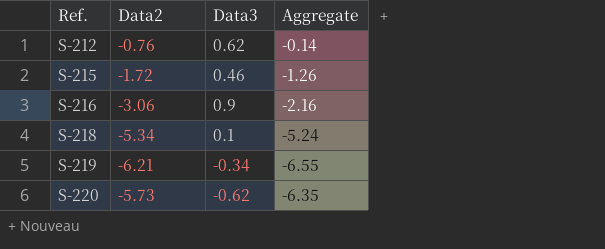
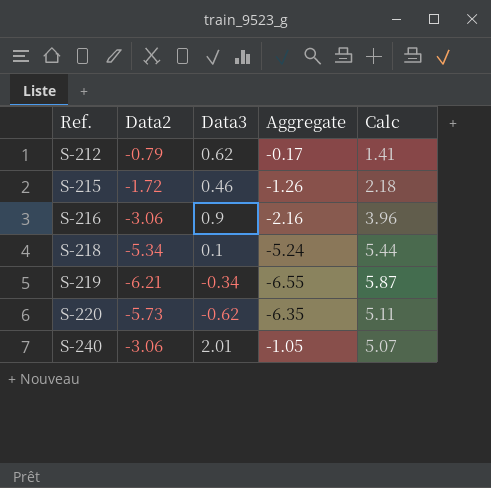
column Calc | formula: none -> [Data3] - [Data2]
S-212 | Data2: -0.76 -> -0.79
S-212 | Aggregate: -0.14 -> -0.17
row S-240: none -> -3.06 | 2.01 | -1.05 | 5.07

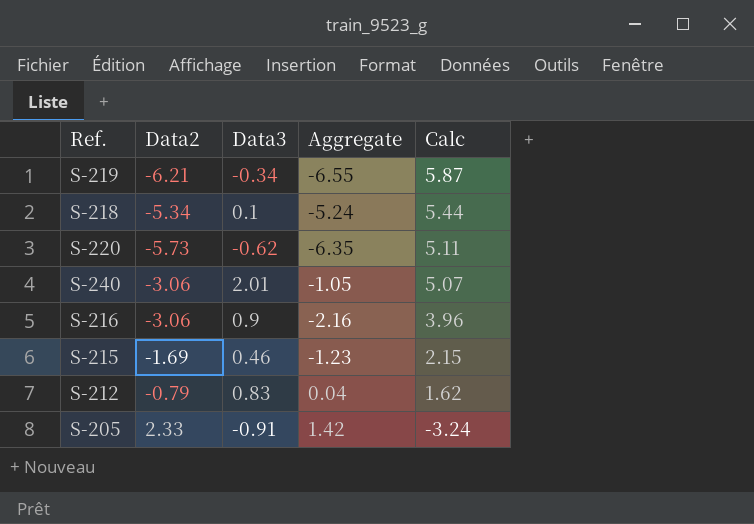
row order: Ref. ascending -> Calc descending
S-215 | Data2: -1.72 -> -1.69
S-215 | Aggregate: -1.26 -> -1.23
S-215 | Calc: 2.18 -> 2.15
S-212 | Data3: 0.62 -> 0.83
S-212 | Aggregate: -0.17 -> 0.04
S-212 | Calc: 1.41 -> 1.62
row S-205: none -> 2.33 | -0.91 | 1.42 | -3.24

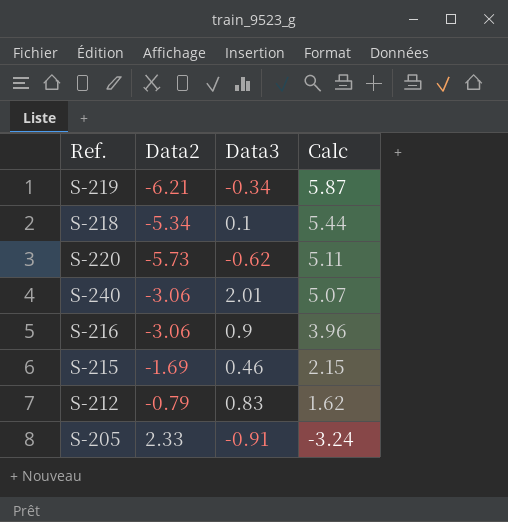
column Aggregate | formula: [Data2] + [Data3] -> none

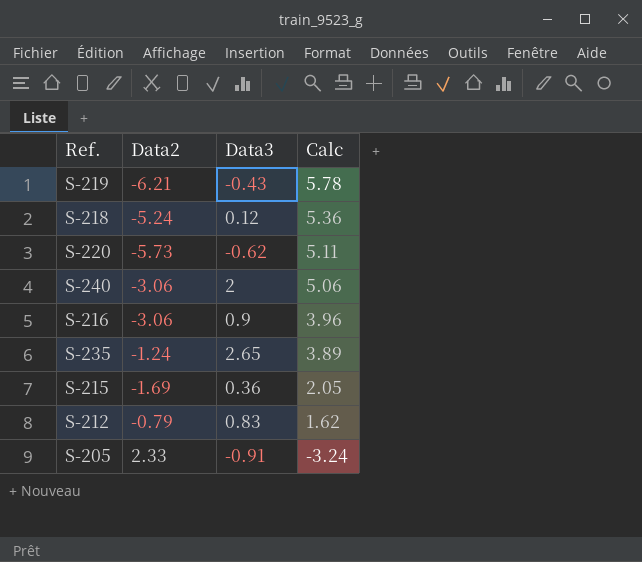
S-219 | Data3: -0.34 -> -0.43
S-219 | Calc: 5.87 -> 5.78
S-218 | Data2: -5.34 -> -5.24
S-218 | Data3: 0.1 -> 0.12
S-218 | Calc: 5.44 -> 5.36
S-240 | Data3: 2.01 -> 2
S-240 | Calc: 5.07 -> 5.06
row S-235: none -> -1.24 | 2.65 | 3.89
S-215 | Data3: 0.46 -> 0.36
S-215 | Calc: 2.15 -> 2.05

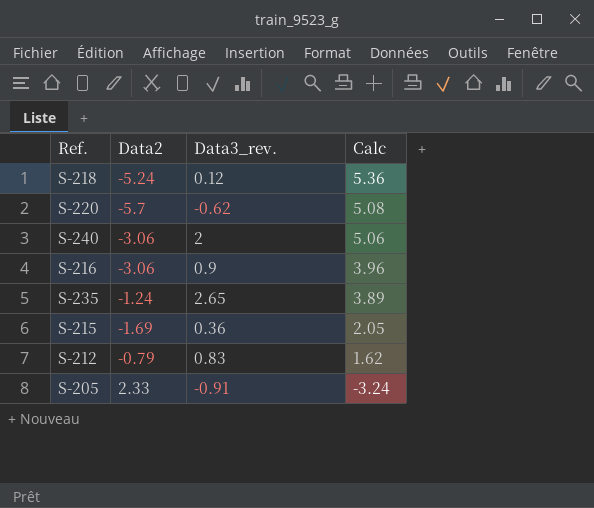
column name: Data3 -> Data3_rev.
row S-219: -6.21 | -0.43 | 5.78 -> none
S-220 | Data2: -5.73 -> -5.7
S-220 | Calc: 5.11 -> 5.08

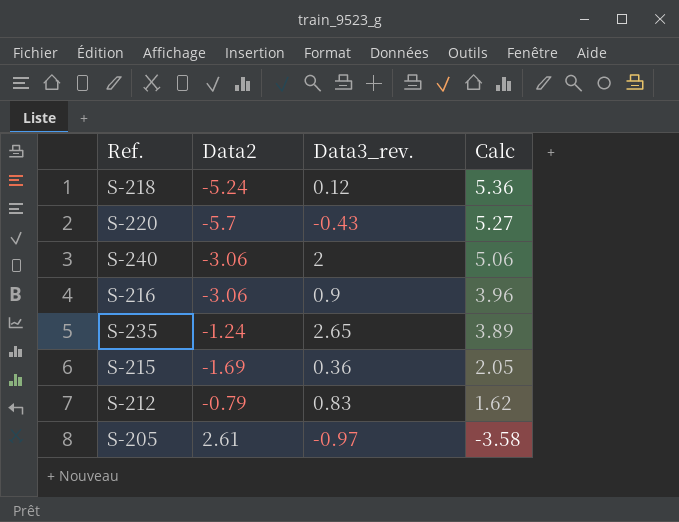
S-220 | Data3_rev.: -0.62 -> -0.43
S-220 | Calc: 5.08 -> 5.27
S-205 | Data2: 2.33 -> 2.61
S-205 | Data3_rev.: -0.91 -> -0.97
S-205 | Calc: -3.24 -> -3.58

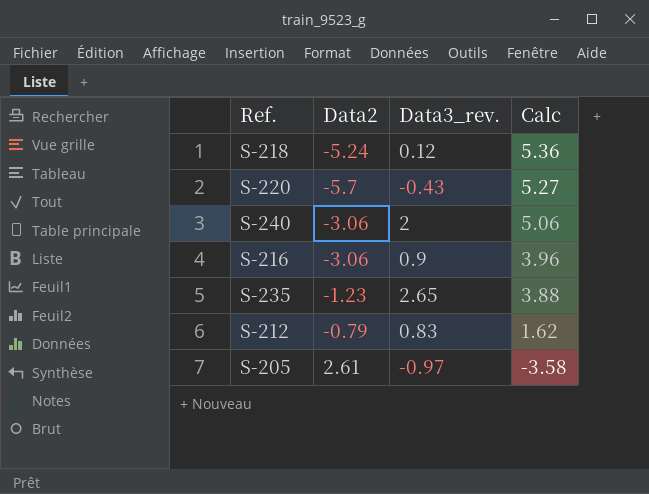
row S-215: -1.69 | 0.36 | 2.05 -> none
S-235 | Data2: -1.24 -> -1.23
S-235 | Calc: 3.89 -> 3.88

